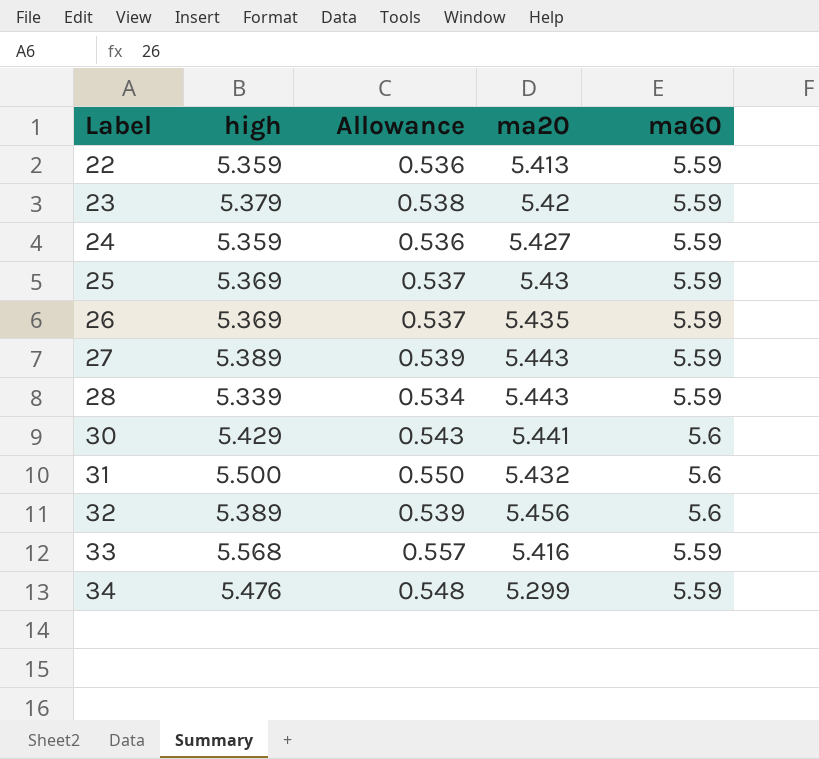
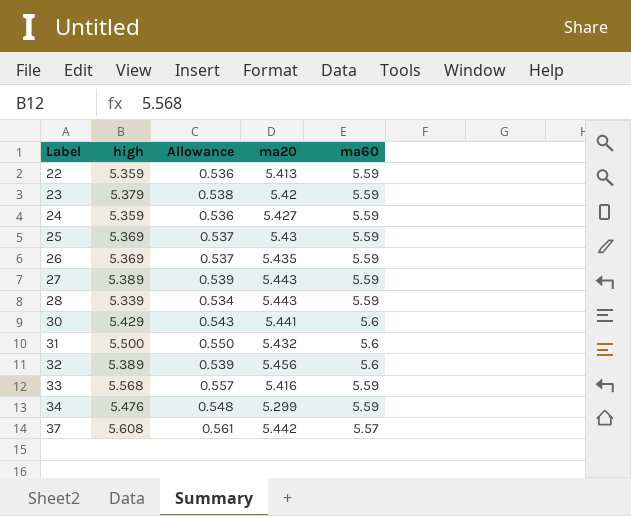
row 37: none -> 5.608 | 0.561 | 5.442 | 5.57

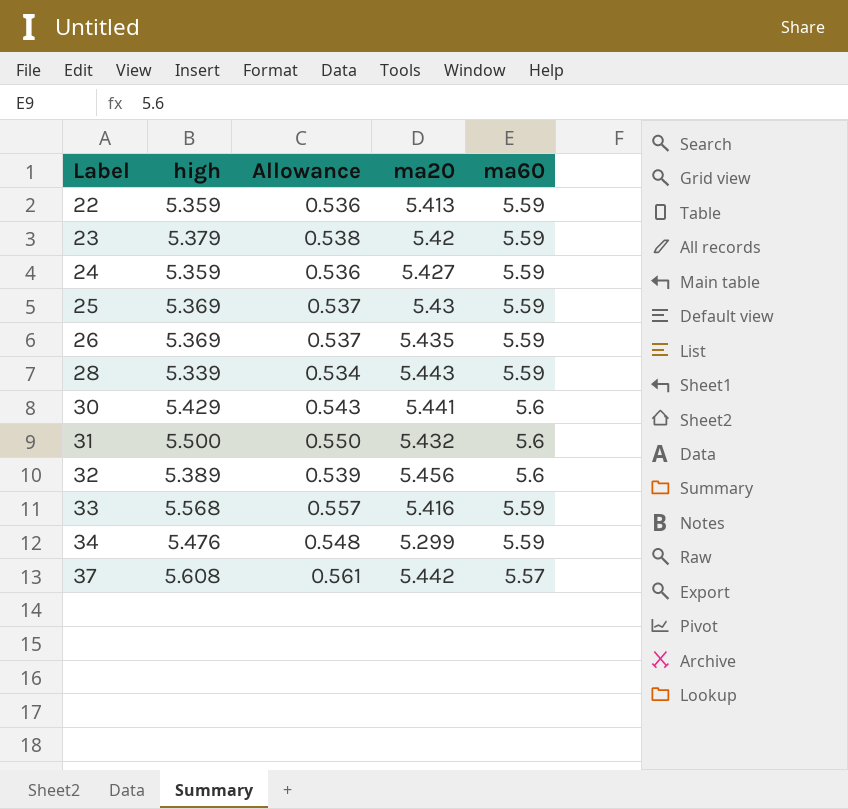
row 27: 5.389 | 0.539 | 5.443 | 5.59 -> none

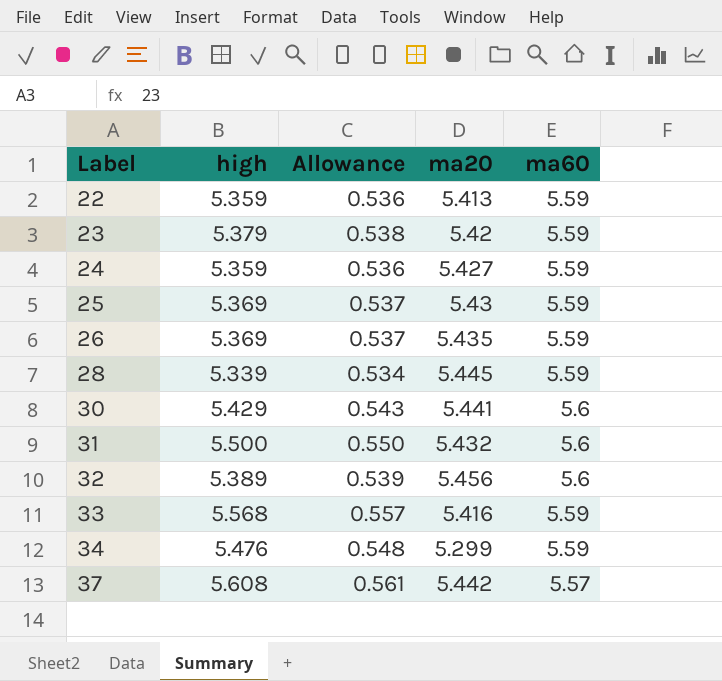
28 | ma20: 5.443 -> 5.445

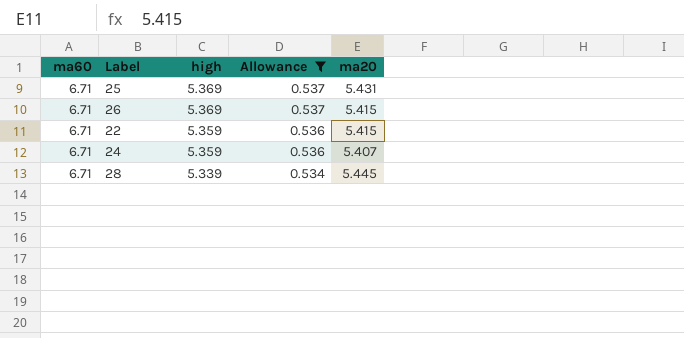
filter: none -> Allowance <= 0.537
row order: Label ascending -> high descending
column ma60 | position: 5 -> 1
25 | ma60: 5.59 -> 6.71
25 | ma20: 5.43 -> 5.431
26 | ma60: 5.59 -> 6.71
26 | ma20: 5.435 -> 5.415
22 | ma60: 5.59 -> 6.71
22 | ma20: 5.413 -> 5.415
24 | ma60: 5.59 -> 6.71
24 | ma20: 5.427 -> 5.407
28 | ma60: 5.59 -> 6.71

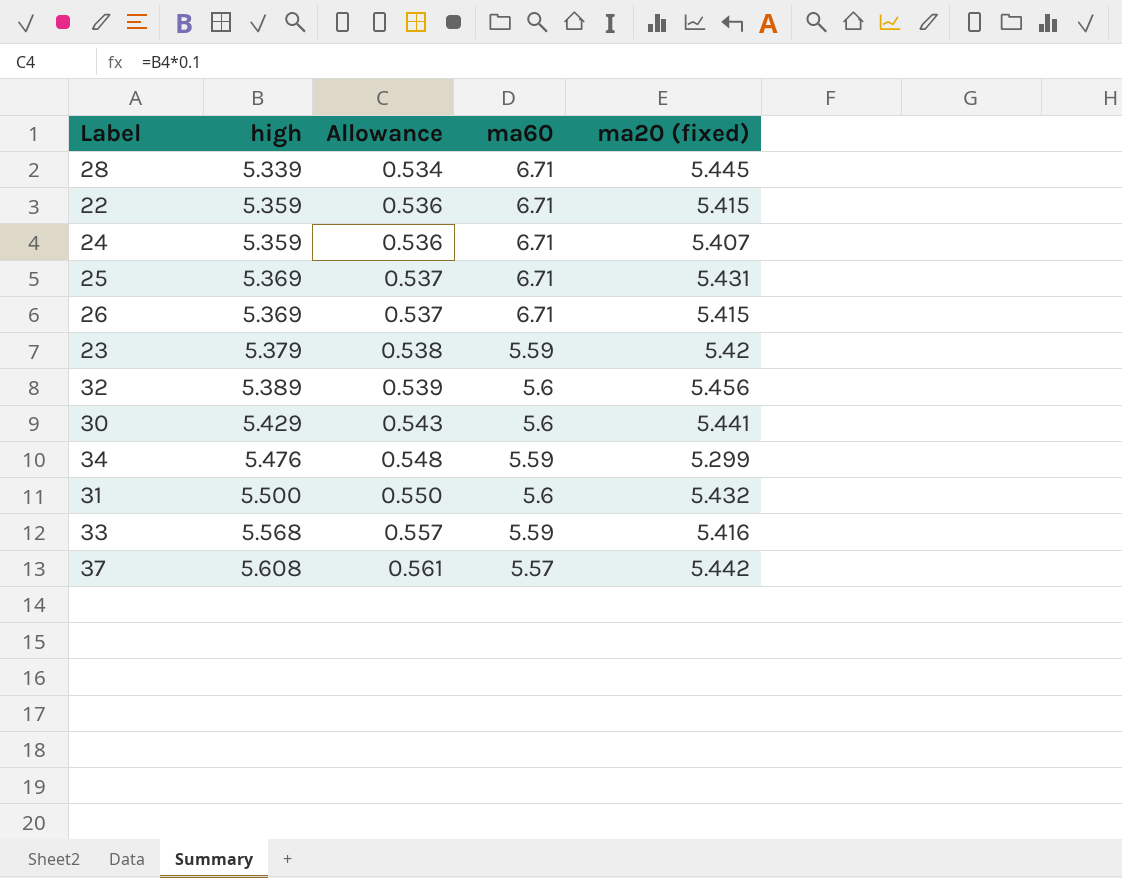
filter: Allowance <= 0.537 -> none
row order: high descending -> high ascending
column ma60 | position: 1 -> 4
column name: ma20 -> ma20 (fixed)

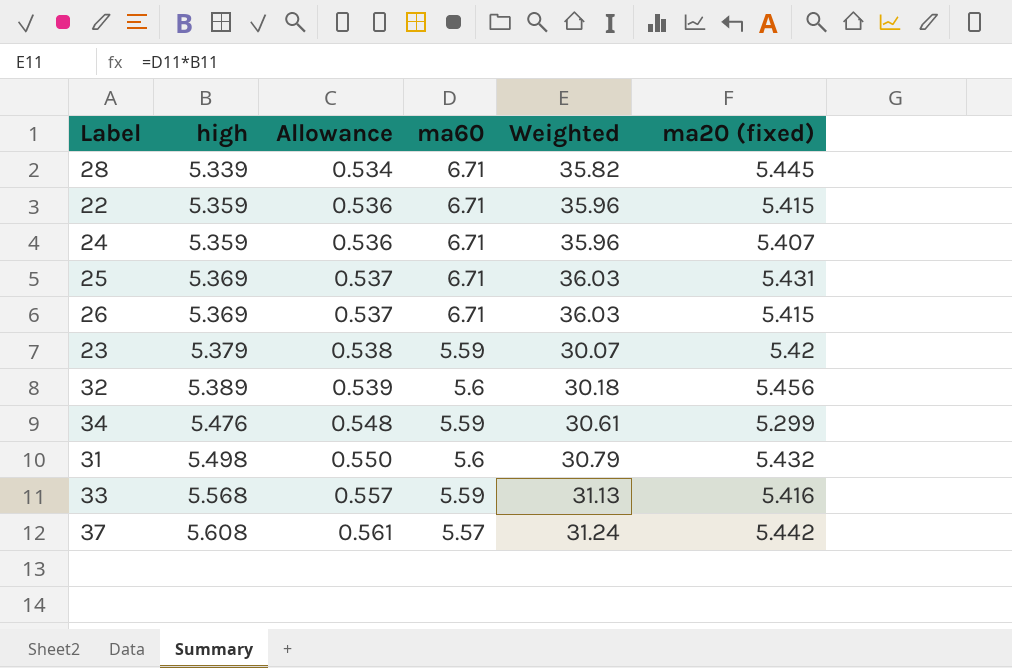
column Weighted | formula: none -> [high] * [ma60]
row 30: 5.429 | 0.543 | 5.6 | 5.441 -> none
31 | high: 5.500 -> 5.498

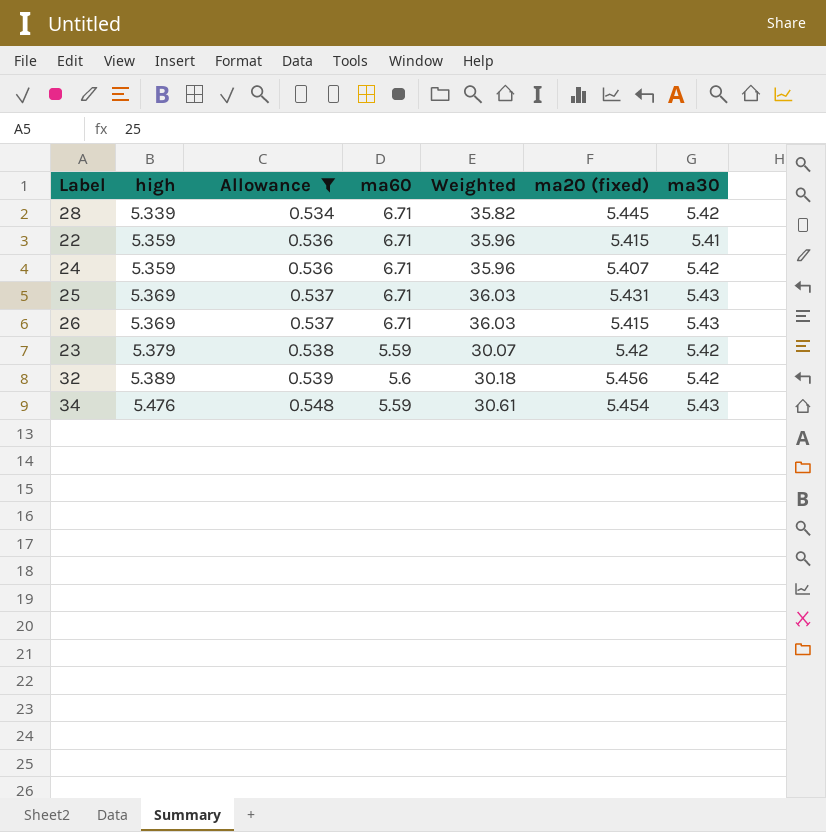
filter: none -> Allowance <= 0.548
column ma30 | position: none -> 7
34 | ma20 (fixed): 5.299 -> 5.454

